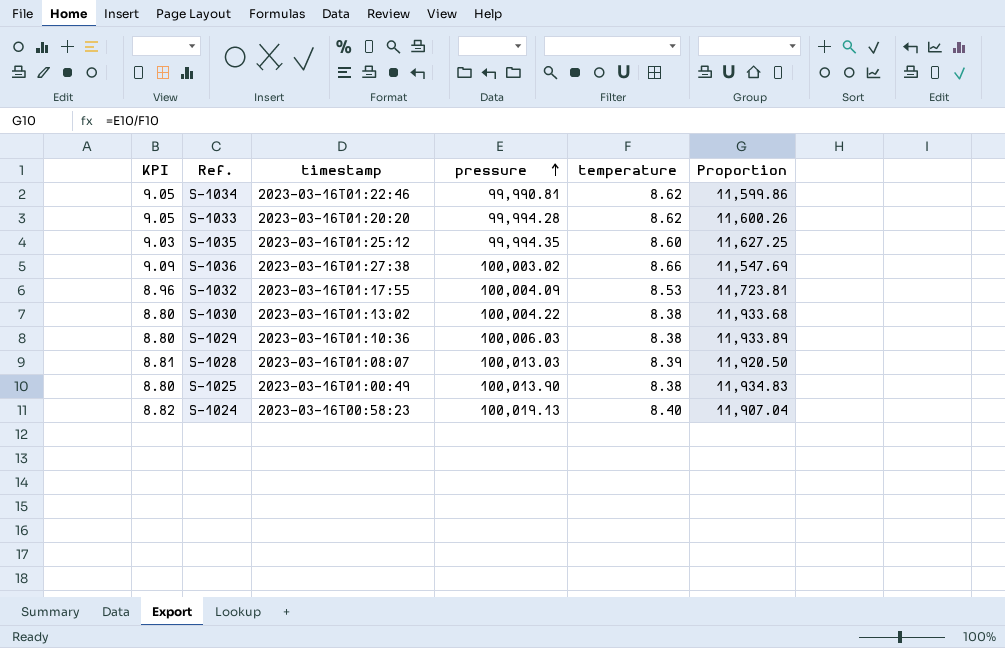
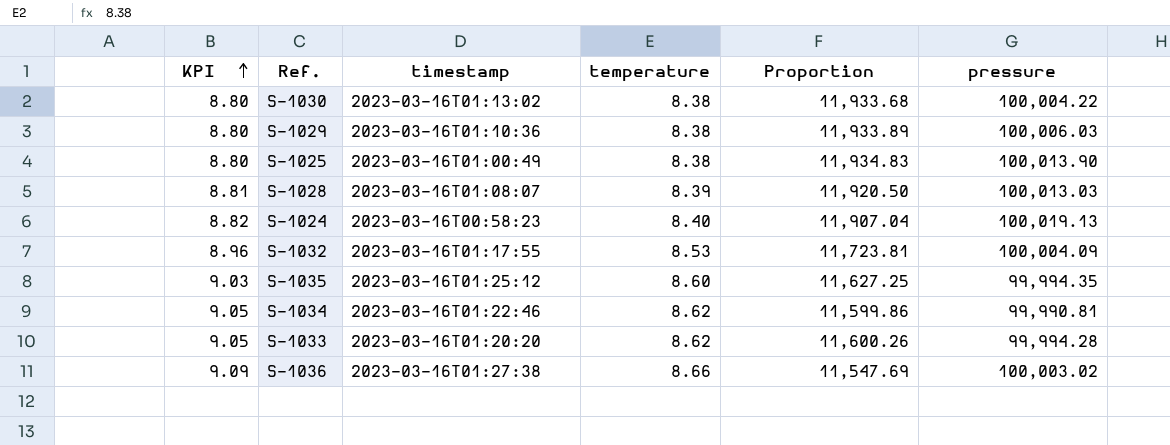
row order: pressure ascending -> KPI ascending
column pressure | position: 4 -> 6

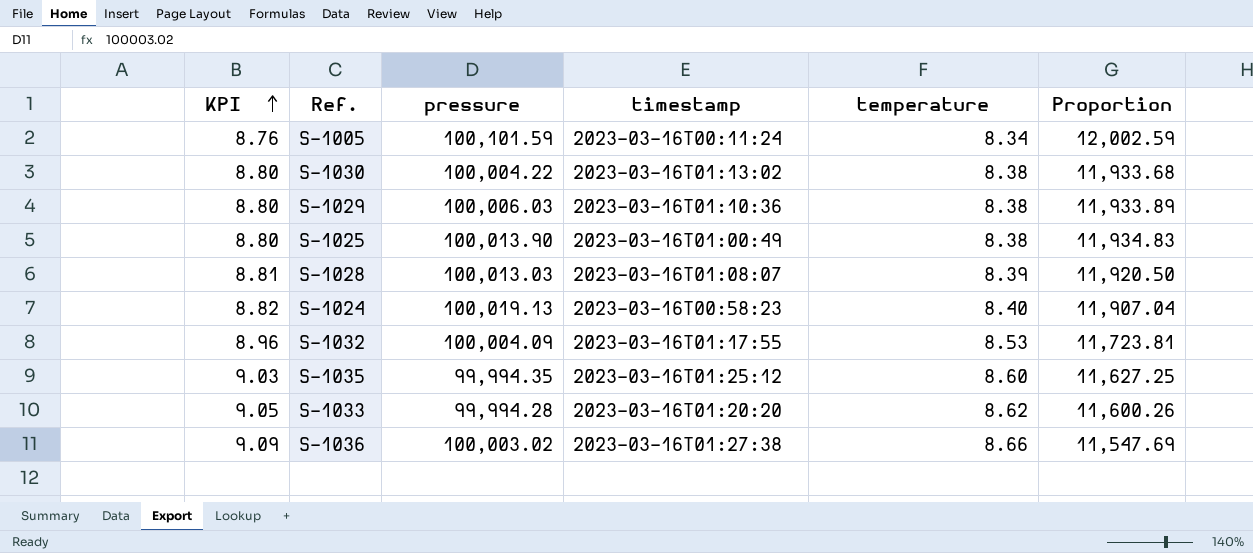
column pressure | position: 6 -> 3
row S-1034: 9.05 | 2023-03-16T01:22:46 | 8.62 | 11,599.86 | 99,990.81 -> none
row S-1005: none -> 8.76 | 100,101.59 | 2023-03-16T00:11:24 | 8.34 | 12,002.59

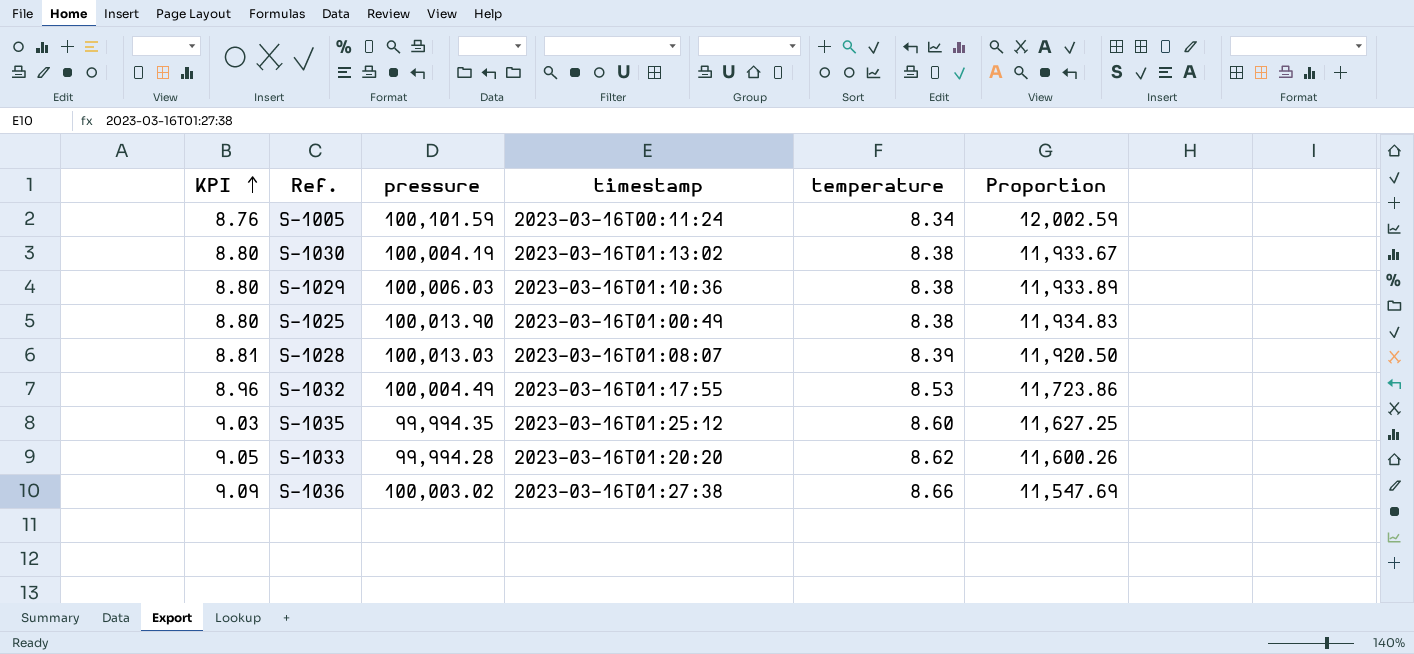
row S-1024: 8.82 | 100,019.13 | 2023-03-16T00:58:23 | 8.40 | 11,907.04 -> none
S-1030 | pressure: 100,004.22 -> 100,004.19
S-1030 | Proportion: 11,933.68 -> 11,933.67
S-1032 | pressure: 100,004.09 -> 100,004.49
S-1032 | Proportion: 11,723.81 -> 11,723.86

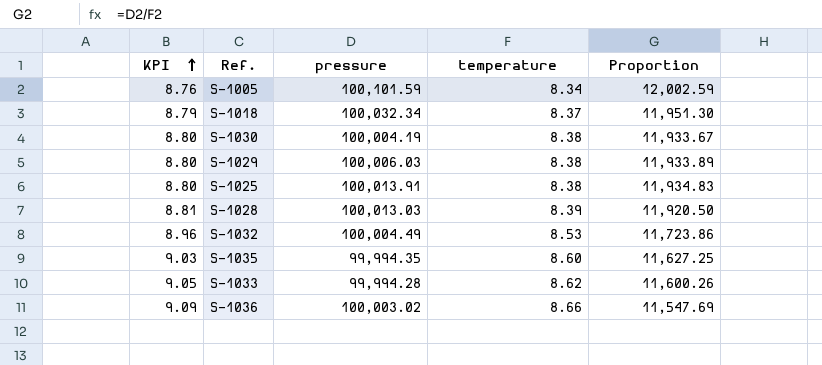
column timestamp | position: 4 -> none
row S-1018: none -> 8.79 | 100,032.34 | 8.37 | 11,951.30
S-1025 | pressure: 100,013.90 -> 100,013.91

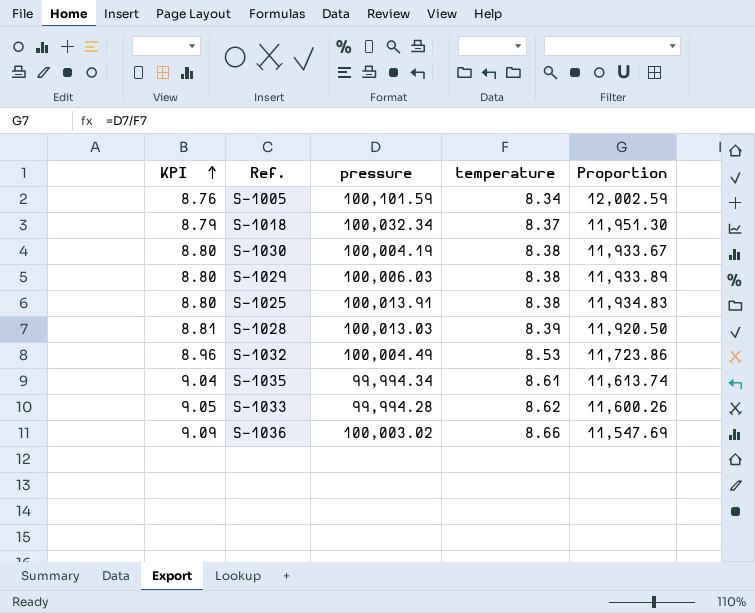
S-1035 | KPI: 9.03 -> 9.04
S-1035 | pressure: 99,994.35 -> 99,994.34
S-1035 | temperature: 8.60 -> 8.61
S-1035 | Proportion: 11,627.25 -> 11,613.74

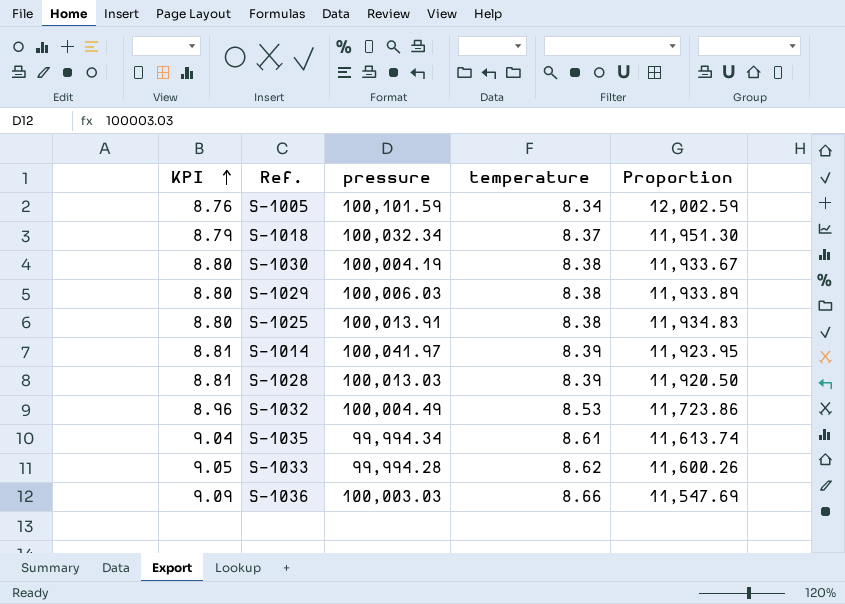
row S-1014: none -> 8.81 | 100,041.97 | 8.39 | 11,923.95
S-1036 | pressure: 100,003.02 -> 100,003.03

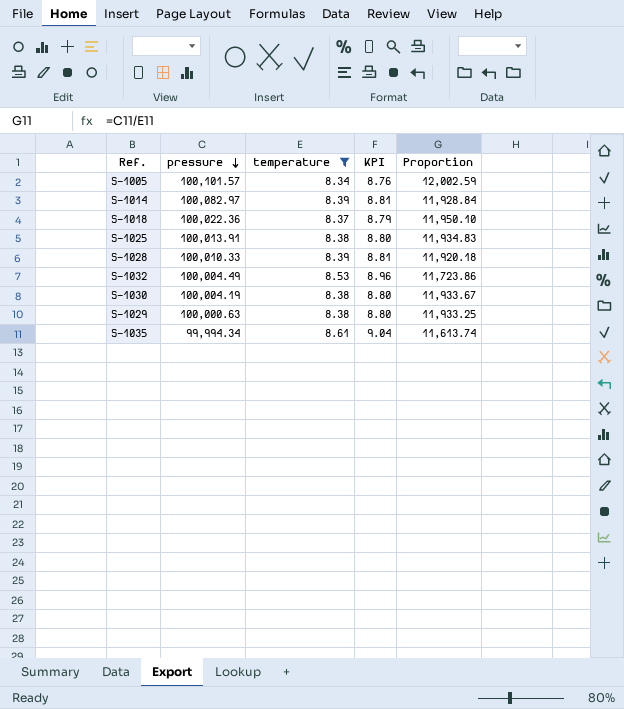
filter: none -> temperature <= 8.61
row order: KPI ascending -> pressure descending
column KPI | position: 1 -> 4
S-1005 | pressure: 100,101.59 -> 100,101.57
S-1014 | pressure: 100,041.97 -> 100,082.97
S-1014 | Proportion: 11,923.95 -> 11,928.84
S-1018 | pressure: 100,032.34 -> 100,022.36
S-1018 | Proportion: 11,951.30 -> 11,950.10
S-1028 | pressure: 100,013.03 -> 100,010.33
S-1028 | Proportion: 11,920.50 -> 11,920.18
S-1029 | pressure: 100,006.03 -> 100,000.63
S-1029 | Proportion: 11,933.89 -> 11,933.25

